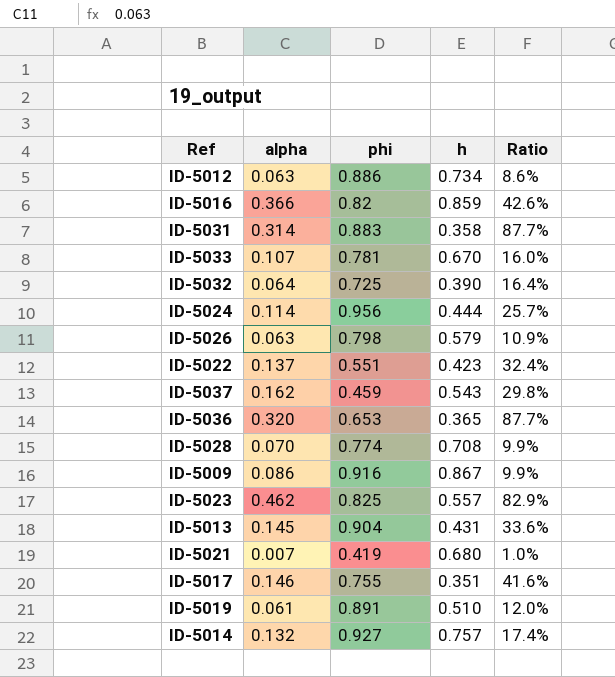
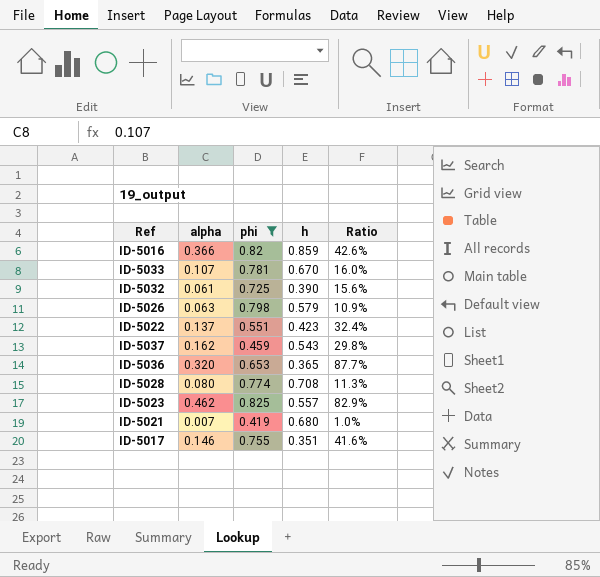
filter: none -> phi <= 0.825
ID-5032 | alpha: 0.064 -> 0.061
ID-5032 | Ratio: 16.4% -> 15.6%
ID-5028 | alpha: 0.070 -> 0.080
ID-5028 | Ratio: 9.9% -> 11.3%

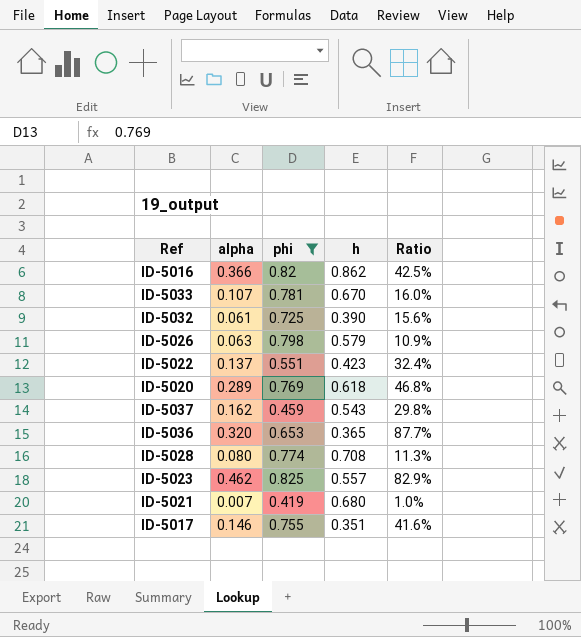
ID-5016 | h: 0.859 -> 0.862
ID-5016 | Ratio: 42.6% -> 42.5%
row ID-5020: none -> 0.289 | 0.769 | 0.618 | 46.8%

